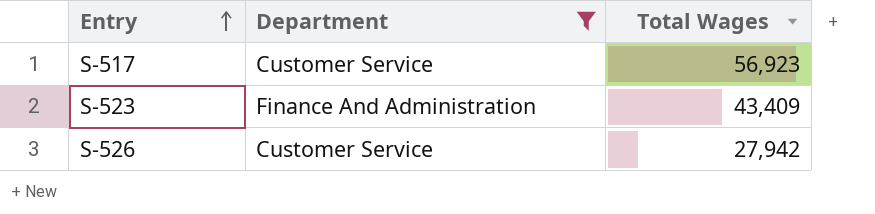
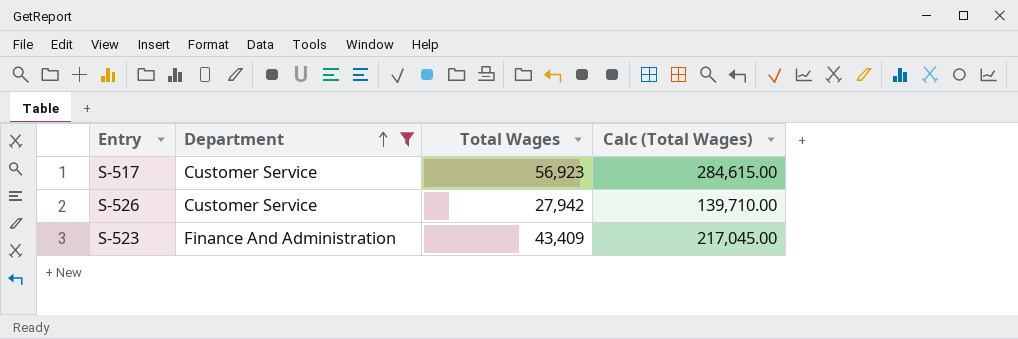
row order: Entry ascending -> Department ascending
column Calc (Total Wages) | formula: none -> [Total Wages] * 5

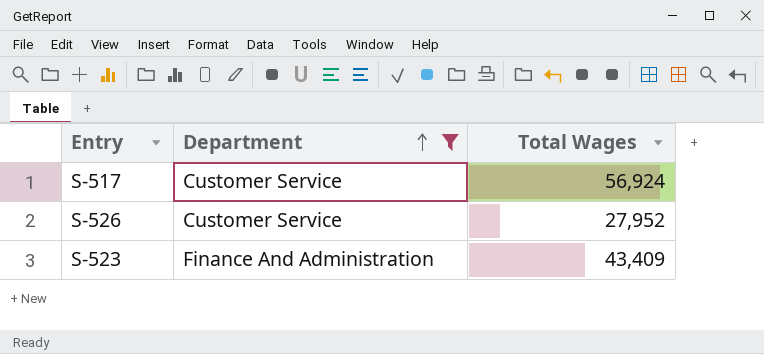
column Calc (Total Wages) | formula: [Total Wages] * 5 -> none
S-517 | Total Wages: 56,923 -> 56,924
S-526 | Total Wages: 27,942 -> 27,952

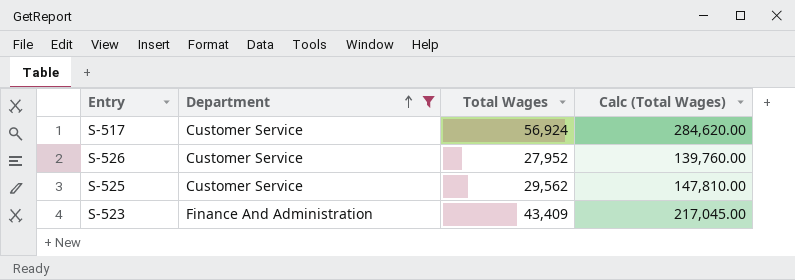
column Calc (Total Wages) | formula: none -> [Total Wages] * 5
row S-525: none -> Customer Service | 29,562 | 147,810.00

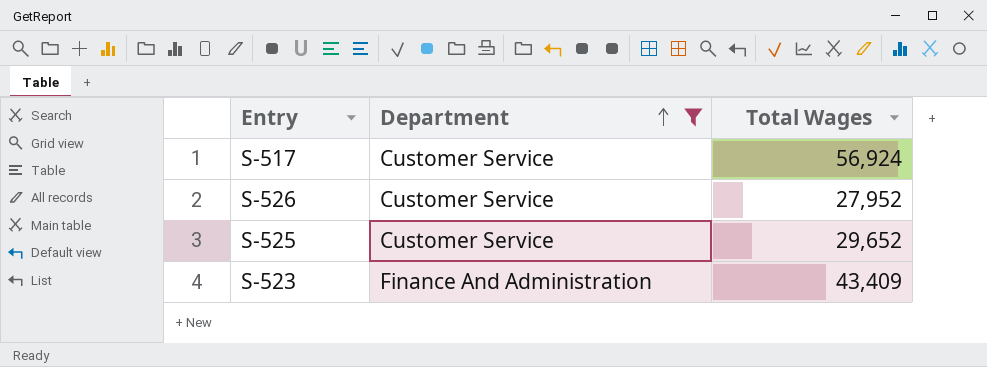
column Calc (Total Wages) | formula: [Total Wages] * 5 -> none
S-525 | Total Wages: 29,562 -> 29,652

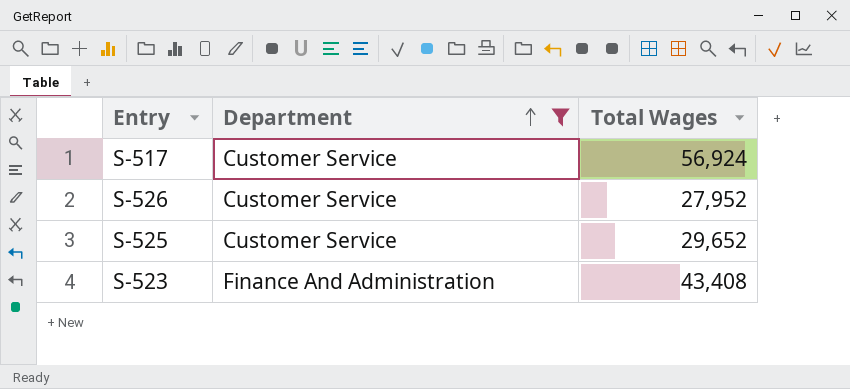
S-523 | Total Wages: 43,409 -> 43,408

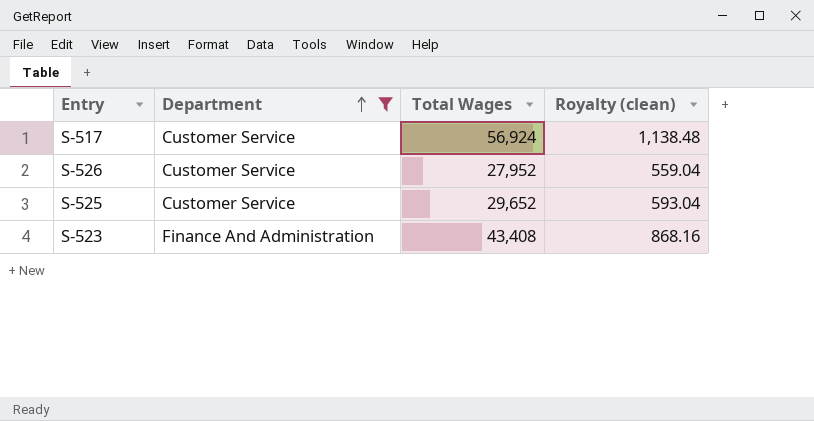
column Royalty (clean) | formula: none -> [Total Wages] * 0.02

